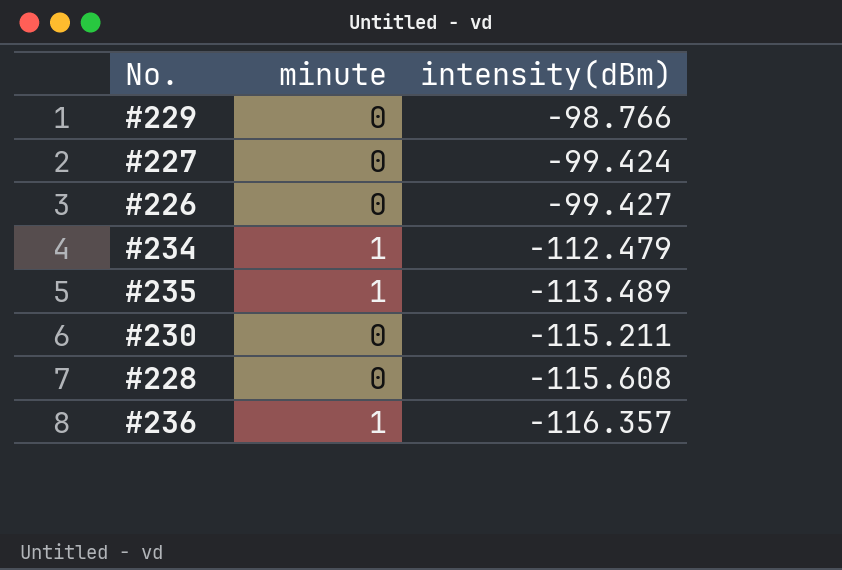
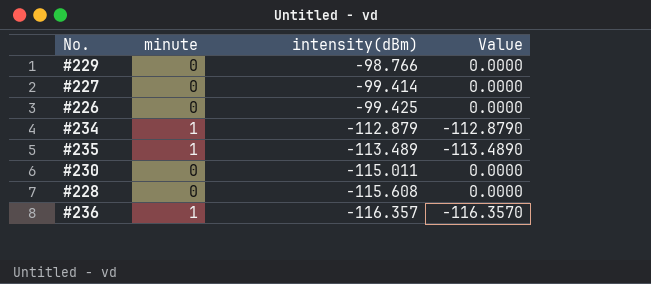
column Value | formula: none -> [minute] * [intensity(dBm)]
#227 | intensity(dBm): -99.424 -> -99.414
#226 | intensity(dBm): -99.427 -> -99.425
#234 | intensity(dBm): -112.479 -> -112.879
#230 | intensity(dBm): -115.211 -> -115.011

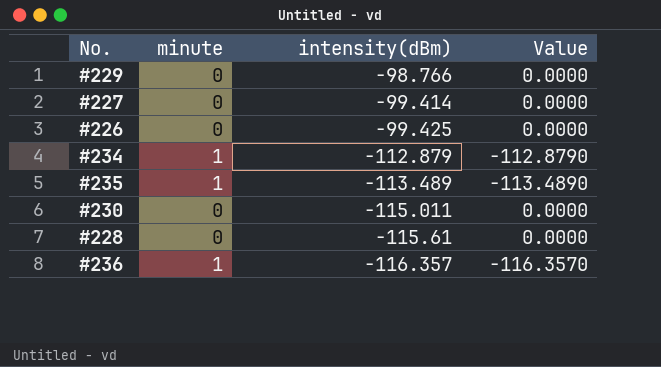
#228 | intensity(dBm): -115.608 -> -115.61

